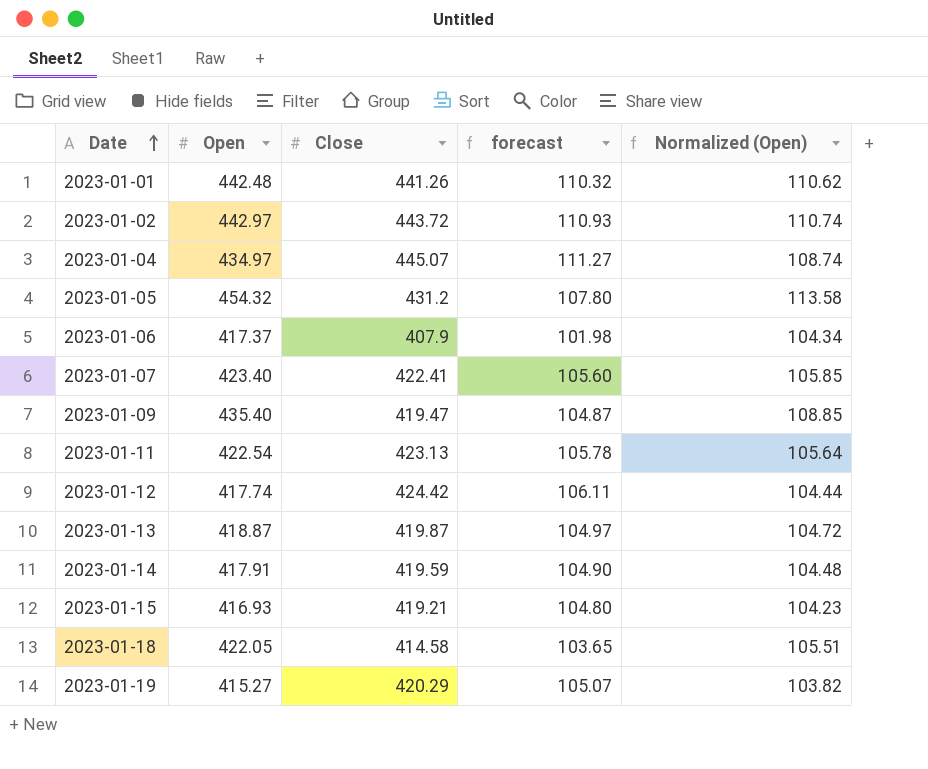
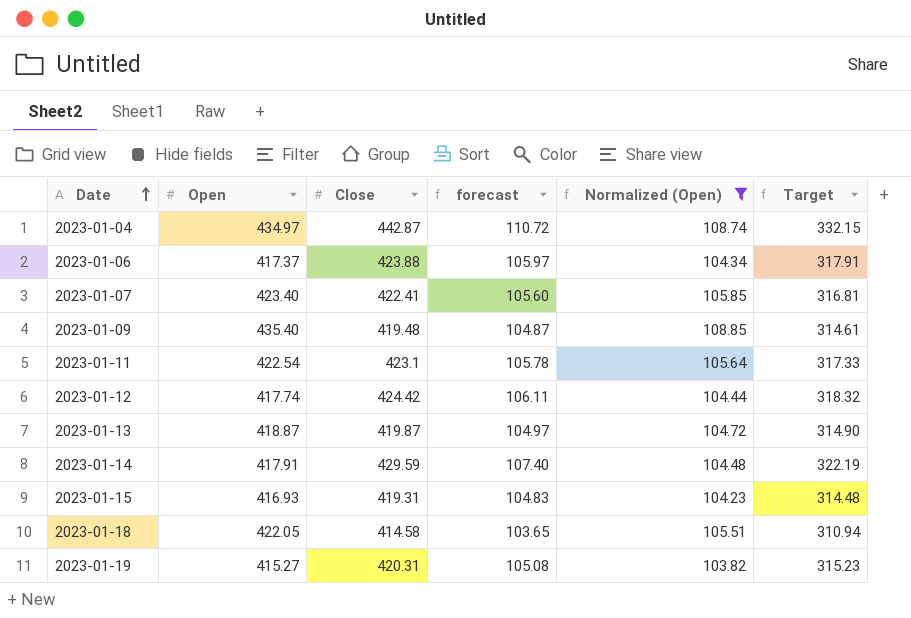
filter: none -> Normalized (Open) <= 108.85
column Target | formula: none -> [Close] * 0.75
2023-01-04 | Close: 445.07 -> 442.87
2023-01-04 | forecast: 111.27 -> 110.72
2023-01-06 | Close: 407.9 -> 423.88
2023-01-06 | forecast: 101.98 -> 105.97
2023-01-09 | Close: 419.47 -> 419.48
2023-01-11 | Close: 423.13 -> 423.1
2023-01-14 | Close: 419.59 -> 429.59
2023-01-14 | forecast: 104.90 -> 107.40
2023-01-15 | Close: 419.21 -> 419.31
2023-01-15 | forecast: 104.80 -> 104.83
2023-01-19 | Close: 420.29 -> 420.31
2023-01-19 | forecast: 105.07 -> 105.08

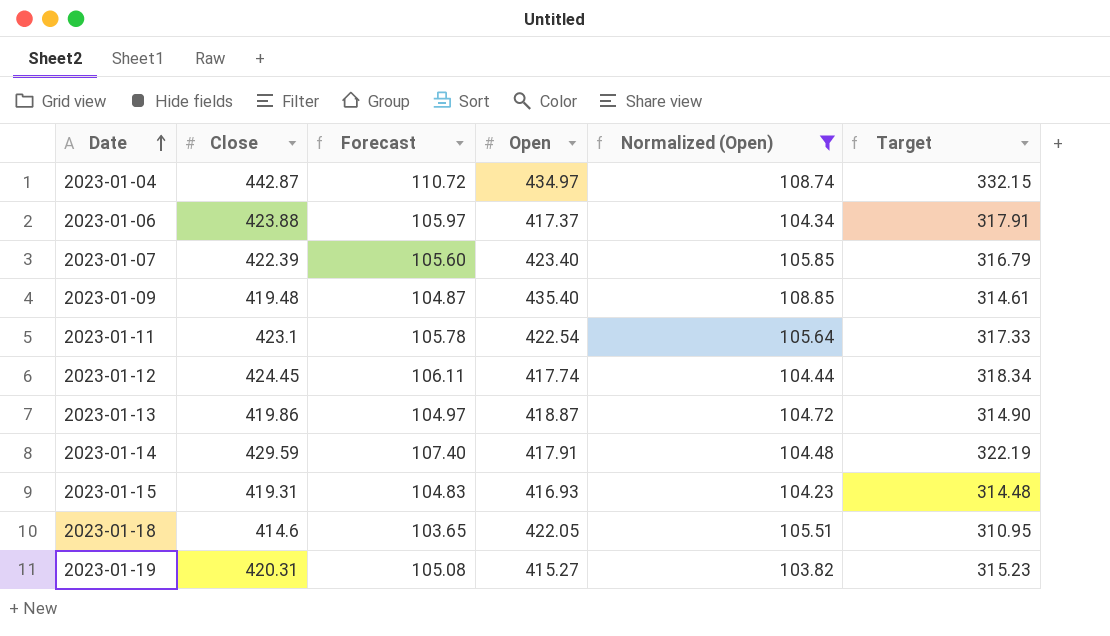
column name: forecast -> Forecast
column Open | position: 2 -> 4
2023-01-07 | Close: 422.41 -> 422.39
2023-01-07 | Target: 316.81 -> 316.79
2023-01-12 | Close: 424.42 -> 424.45
2023-01-12 | Target: 318.32 -> 318.34
2023-01-13 | Close: 419.87 -> 419.86
2023-01-18 | Close: 414.58 -> 414.6
2023-01-18 | Target: 310.94 -> 310.95

